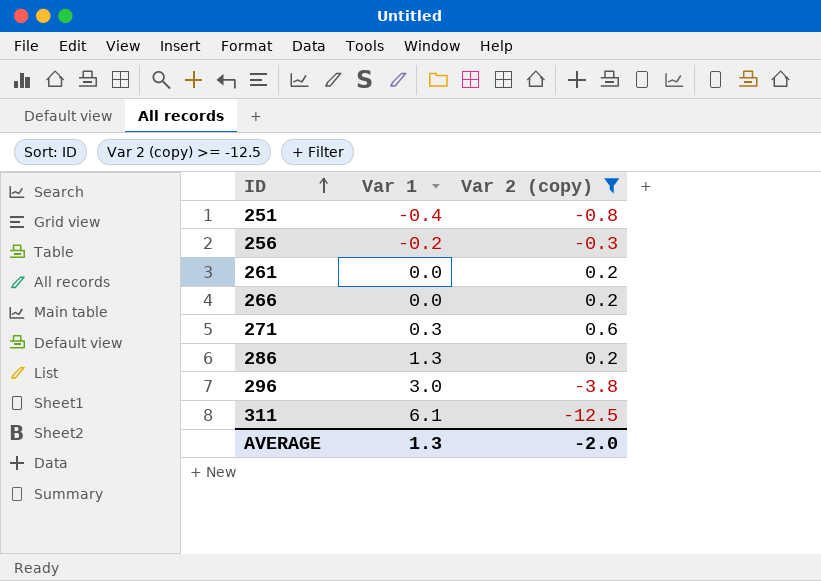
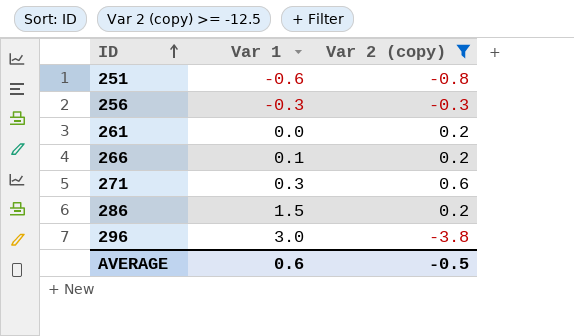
row 311: 6.1 | -12.5 -> none
251 | Var 1: -0.4 -> -0.6
256 | Var 1: -0.2 -> -0.3
266 | Var 1: 0.0 -> 0.1
286 | Var 1: 1.3 -> 1.5
AVERAGE | Var 1: 1.3 -> 0.6
AVERAGE | Var 2 (copy): -2.0 -> -0.5

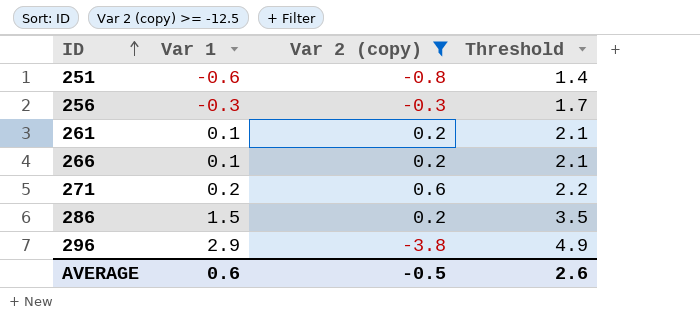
column Threshold | formula: none -> [Var 1] + 2
261 | Var 1: 0.0 -> 0.1
271 | Var 1: 0.3 -> 0.2
296 | Var 1: 3.0 -> 2.9

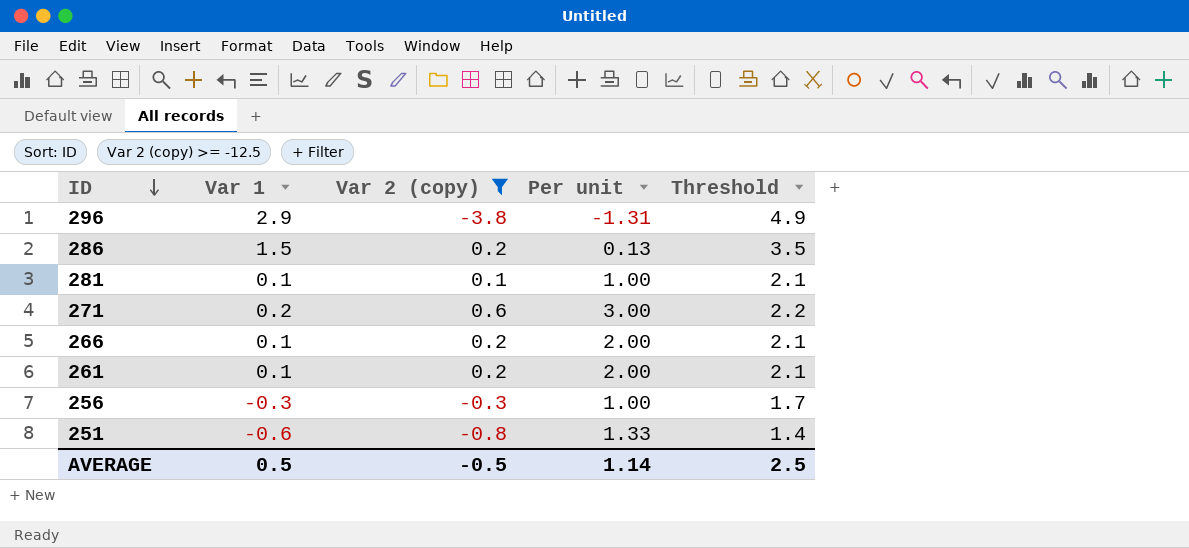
row order: ID ascending -> ID descending
column Per unit | formula: none -> [Var 2 (copy)] / [Var 1]
row 281: none -> 0.1 | 0.1 | 1.00 | 2.1
AVERAGE | Var 1: 0.6 -> 0.5
AVERAGE | Threshold: 2.6 -> 2.5

